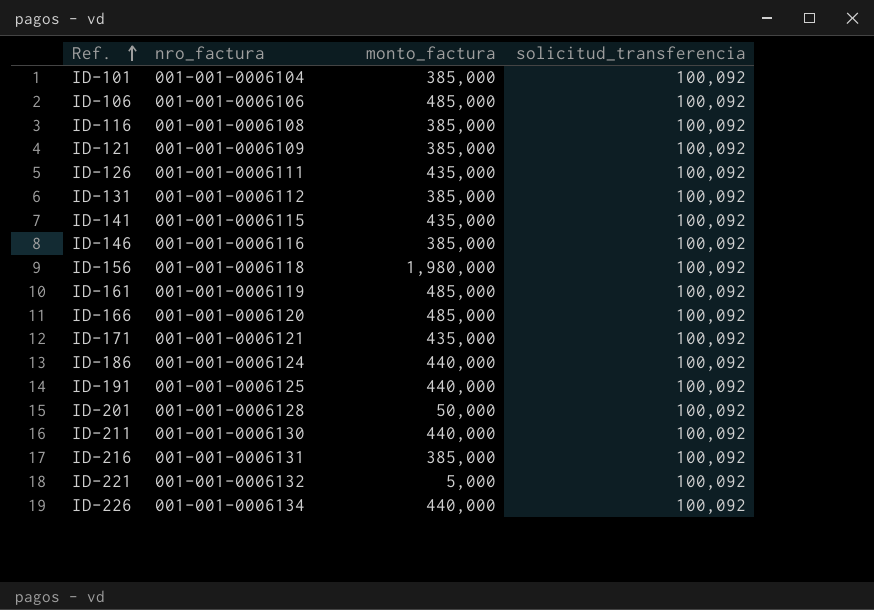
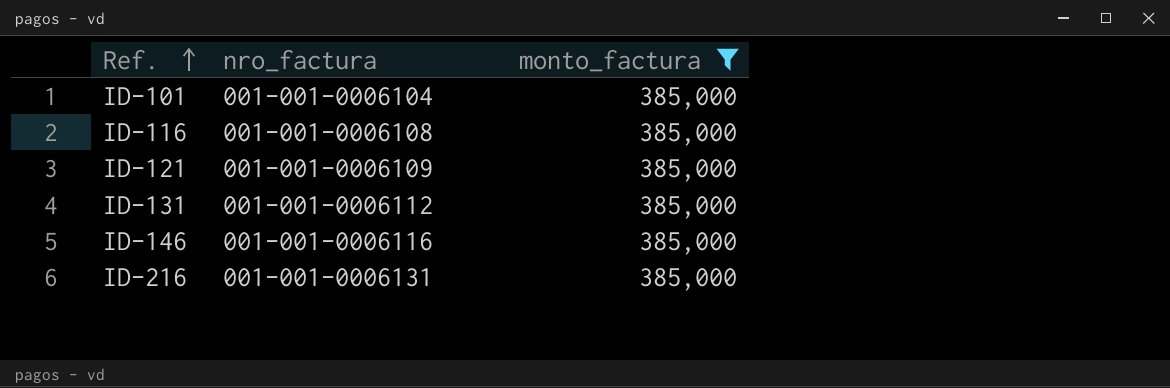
filter: none -> monto_factura = 385,000
column solicitud_transferencia | position: 4 -> none

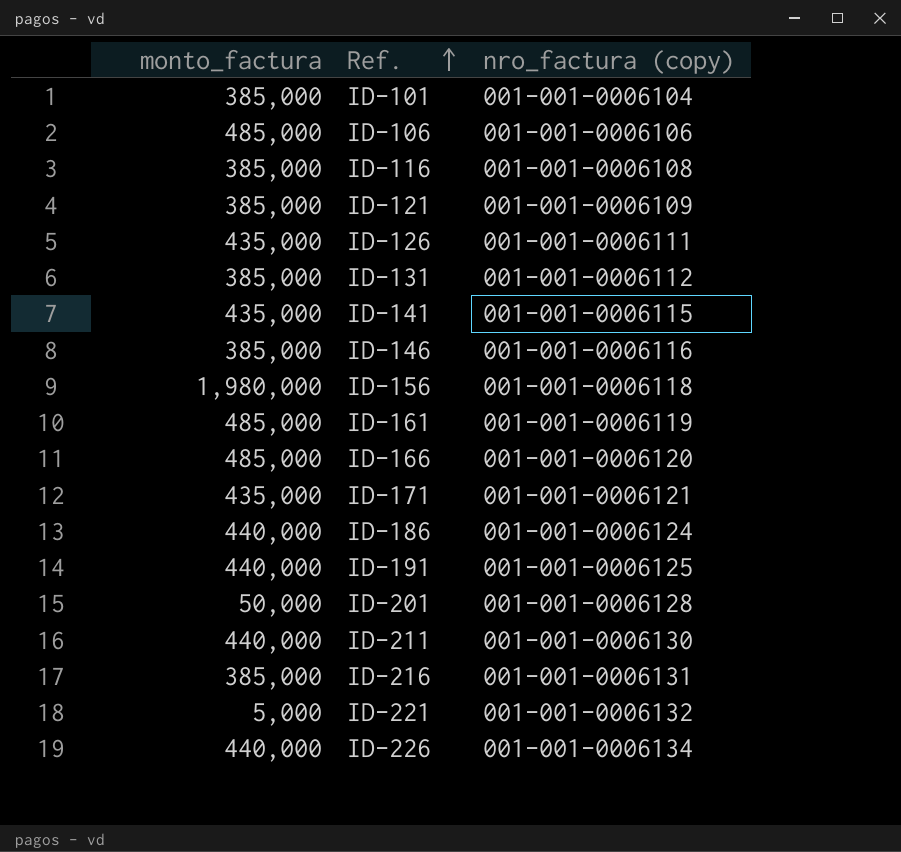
filter: monto_factura = 385,000 -> none
column monto_factura | position: 3 -> 1
column name: nro_factura -> nro_factura (copy)

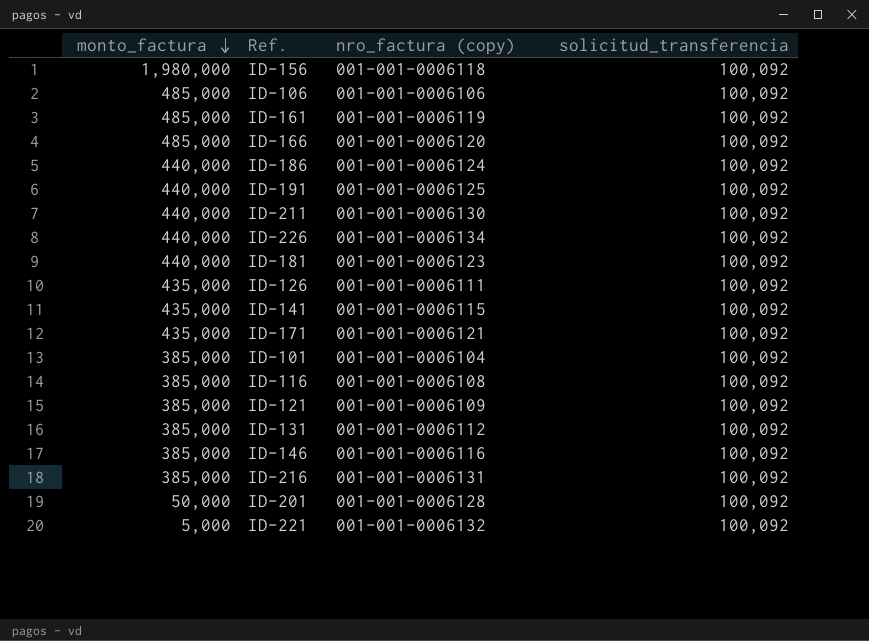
row order: Ref. ascending -> monto_factura descending
column solicitud_transferencia | position: none -> 4
row ID-181: none -> 440,000 | 001-001-0006123 | 100,092

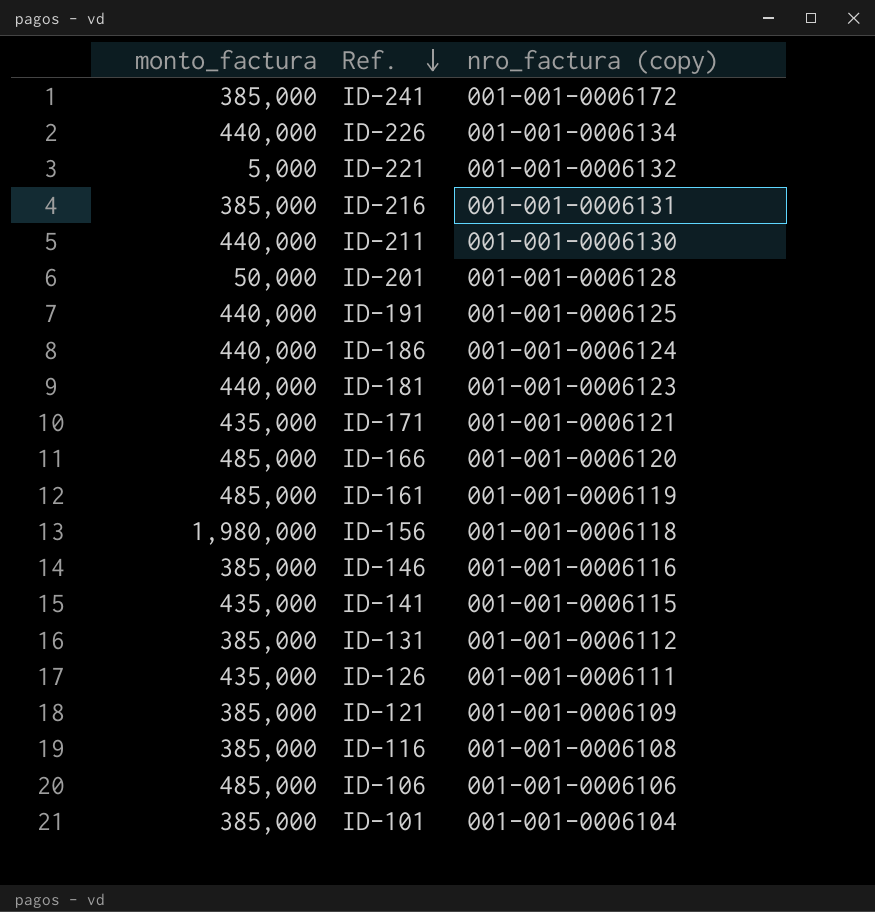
row order: monto_factura descending -> Ref. descending
column solicitud_transferencia | position: 4 -> none
row ID-241: none -> 385,000 | 001-001-0006172

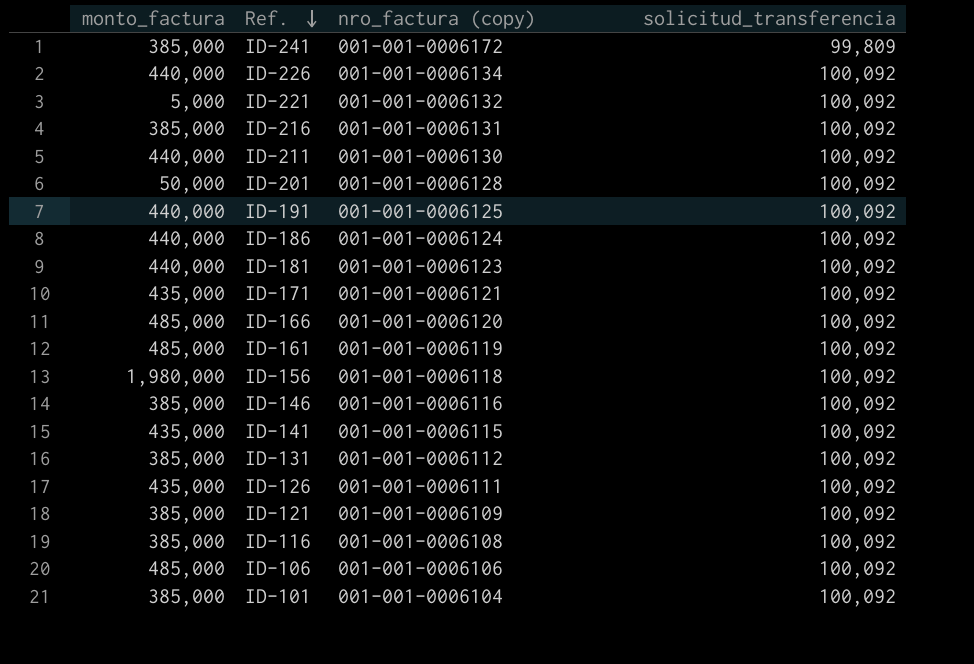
column solicitud_transferencia | position: none -> 4

